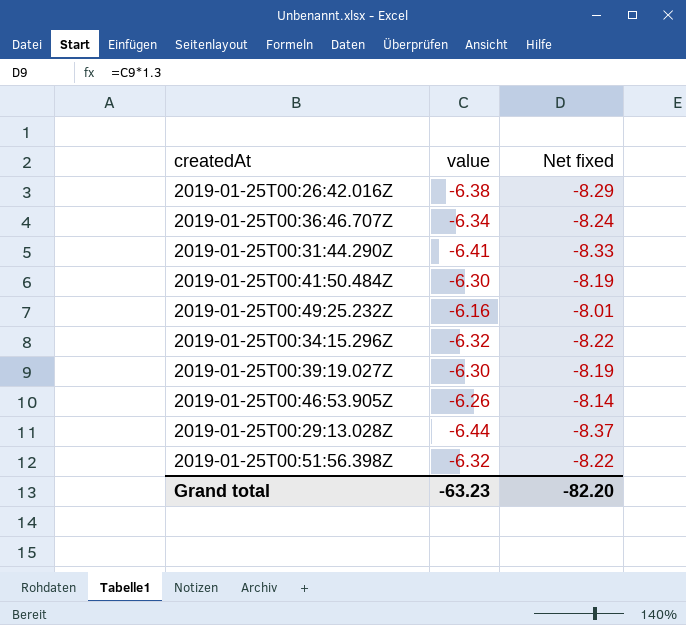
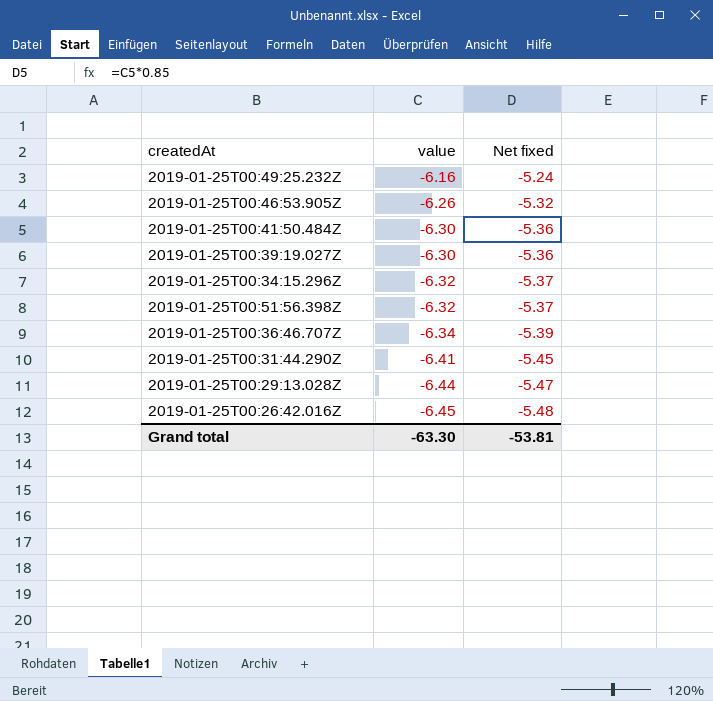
row order: none -> value descending
column Net fixed | formula: [value] * 1.3 -> [value] * 0.85
2019-01-25T00:26:42.016Z | value: -6.38 -> -6.45
Grand total | value: -63.23 -> -63.30
Grand total | Net fixed: -82.20 -> -53.81

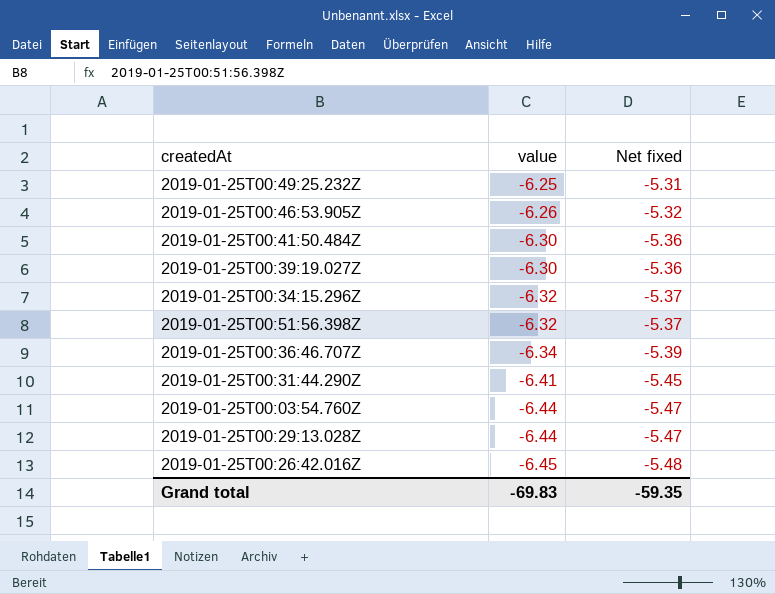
2019-01-25T00:49:25.232Z | value: -6.16 -> -6.25
2019-01-25T00:49:25.232Z | Net fixed: -5.24 -> -5.31
row 2019-01-25T00:03:54.760Z: none -> -6.44 | -5.47
Grand total | value: -63.30 -> -69.83
Grand total | Net fixed: -53.81 -> -59.35

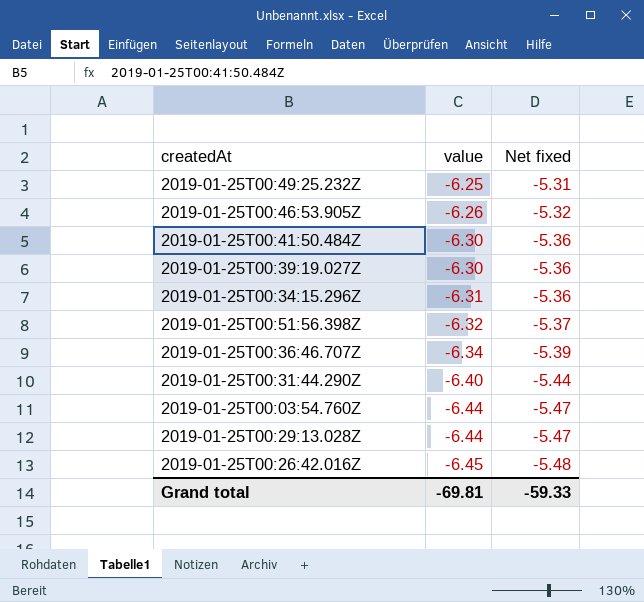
2019-01-25T00:34:15.296Z | value: -6.32 -> -6.31
2019-01-25T00:34:15.296Z | Net fixed: -5.37 -> -5.36
2019-01-25T00:31:44.290Z | value: -6.41 -> -6.40
2019-01-25T00:31:44.290Z | Net fixed: -5.45 -> -5.44
Grand total | value: -69.83 -> -69.81
Grand total | Net fixed: -59.35 -> -59.33

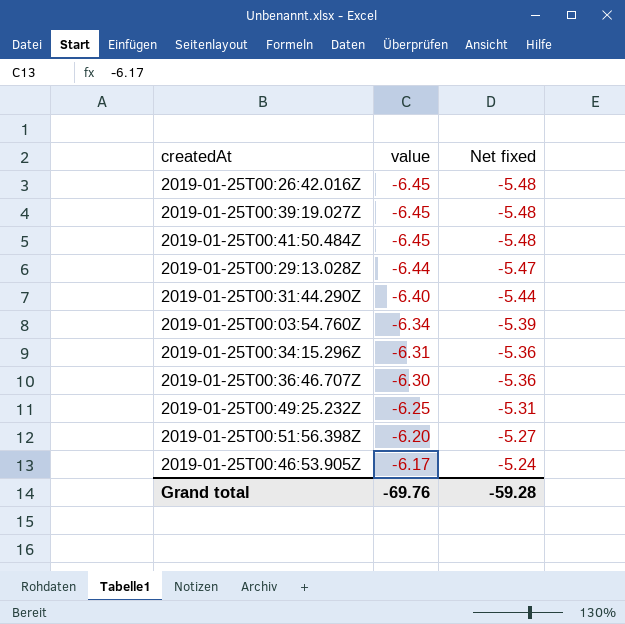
row order: value descending -> value ascending
2019-01-25T00:39:19.027Z | value: -6.30 -> -6.45
2019-01-25T00:39:19.027Z | Net fixed: -5.36 -> -5.48
2019-01-25T00:41:50.484Z | value: -6.30 -> -6.45
2019-01-25T00:41:50.484Z | Net fixed: -5.36 -> -5.48
2019-01-25T00:03:54.760Z | value: -6.44 -> -6.34
2019-01-25T00:03:54.760Z | Net fixed: -5.47 -> -5.39
2019-01-25T00:36:46.707Z | value: -6.34 -> -6.30
2019-01-25T00:36:46.707Z | Net fixed: -5.39 -> -5.36
2019-01-25T00:51:56.398Z | value: -6.32 -> -6.20
2019-01-25T00:51:56.398Z | Net fixed: -5.37 -> -5.27
2019-01-25T00:46:53.905Z | value: -6.26 -> -6.17
2019-01-25T00:46:53.905Z | Net fixed: -5.32 -> -5.24
Grand total | value: -69.81 -> -69.76
Grand total | Net fixed: -59.33 -> -59.28

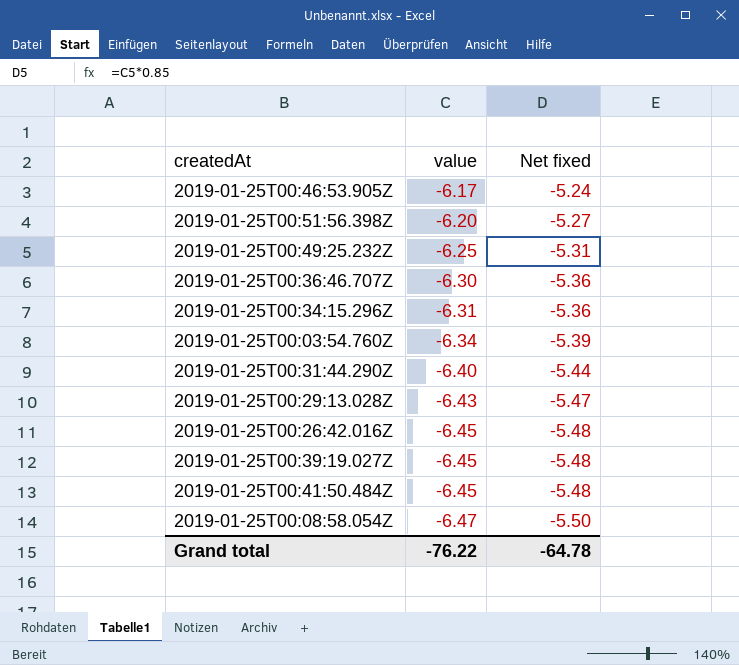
row order: value ascending -> value descending
2019-01-25T00:29:13.028Z | value: -6.44 -> -6.43
row 2019-01-25T00:08:58.054Z: none -> -6.47 | -5.50
Grand total | value: -69.76 -> -76.22
Grand total | Net fixed: -59.28 -> -64.78

